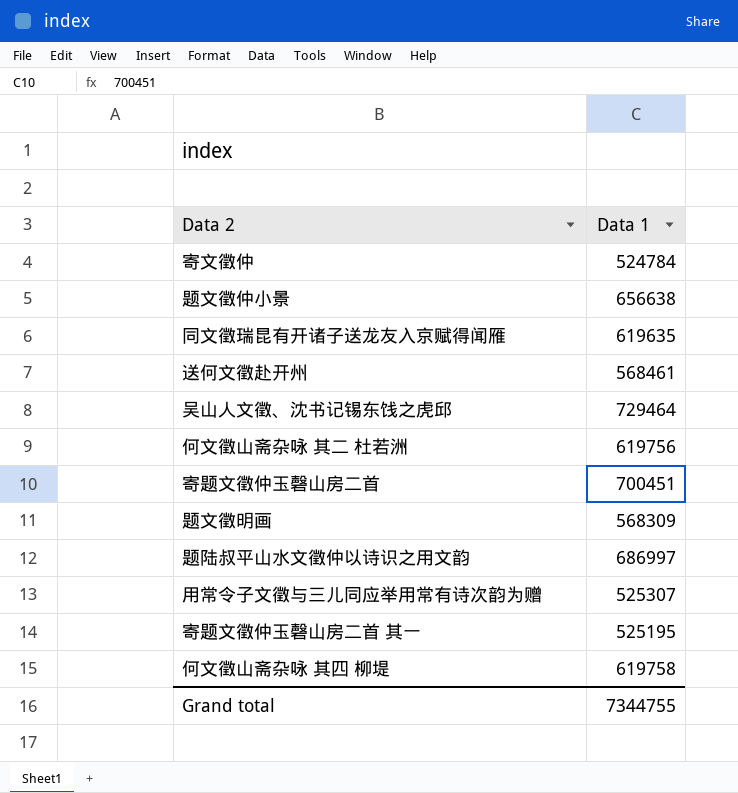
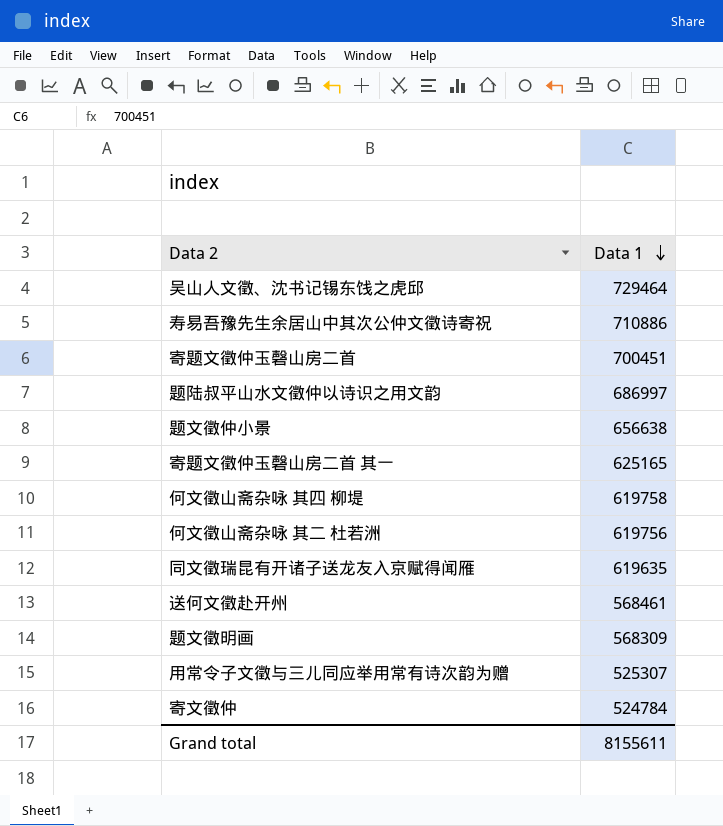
row order: none -> Data 1 descending
row 寿易吾豫先生余居山中其次公仲文徵诗寄祝: none -> 710886
寄题文徵仲玉磬山房二首 其一 | Data 1: 525195 -> 625165
Grand total | Data 1: 7344755 -> 8155611

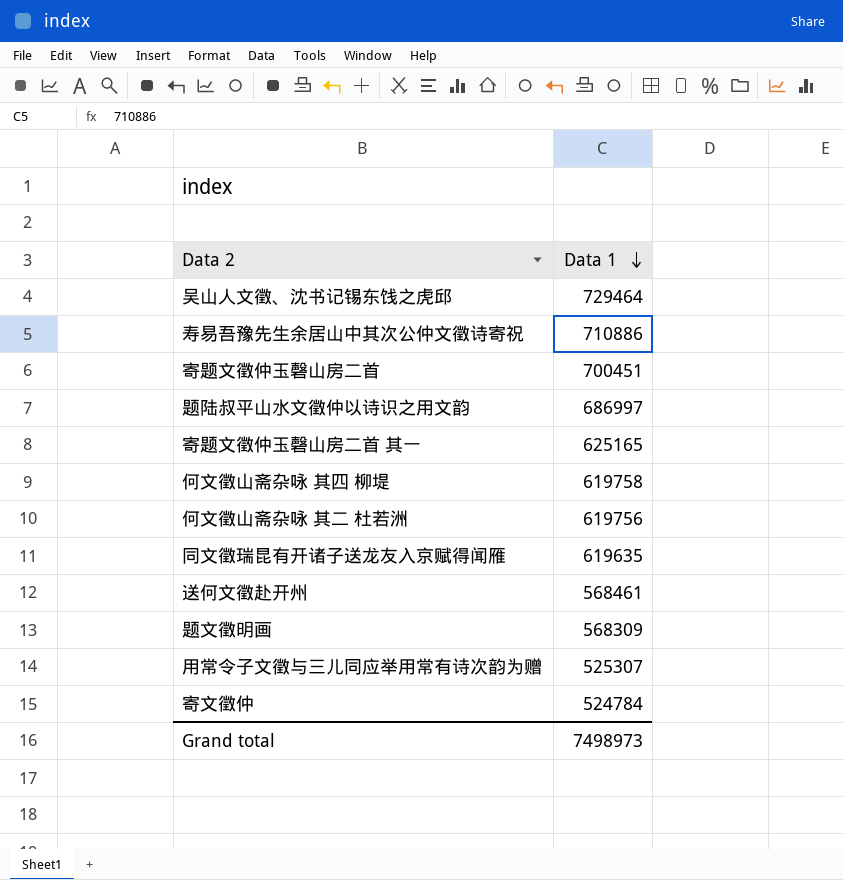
row 题文徵仲小景: 656638 -> none
Grand total | Data 1: 8155611 -> 7498973

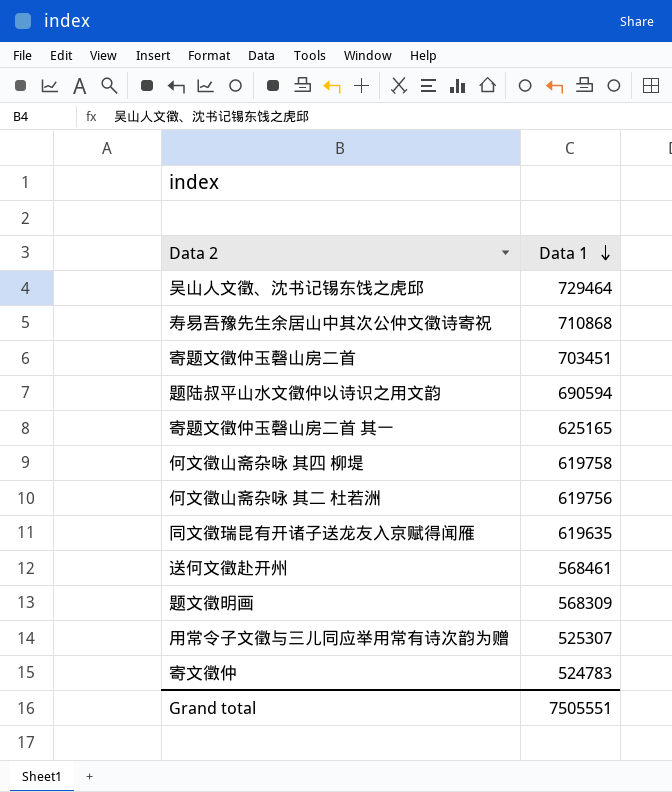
寿易吾豫先生余居山中其次公仲文徵诗寄祝 | Data 1: 710886 -> 710868
寄题文徵仲玉磬山房二首 | Data 1: 700451 -> 703451
题陆叔平山水文徵仲以诗识之用文韵 | Data 1: 686997 -> 690594
寄文徵仲 | Data 1: 524784 -> 524783
Grand total | Data 1: 7498973 -> 7505551

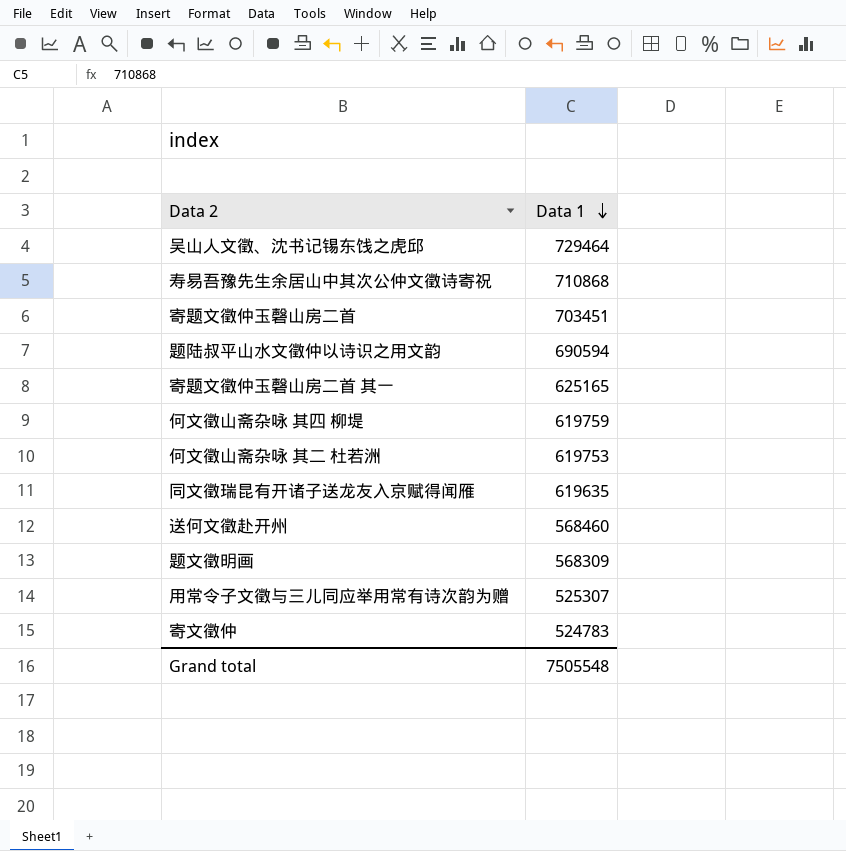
何文徵山斋杂咏 其四 柳堤 | Data 1: 619758 -> 619759
何文徵山斋杂咏 其二 杜若洲 | Data 1: 619756 -> 619753
送何文徵赴开州 | Data 1: 568461 -> 568460
Grand total | Data 1: 7505551 -> 7505548

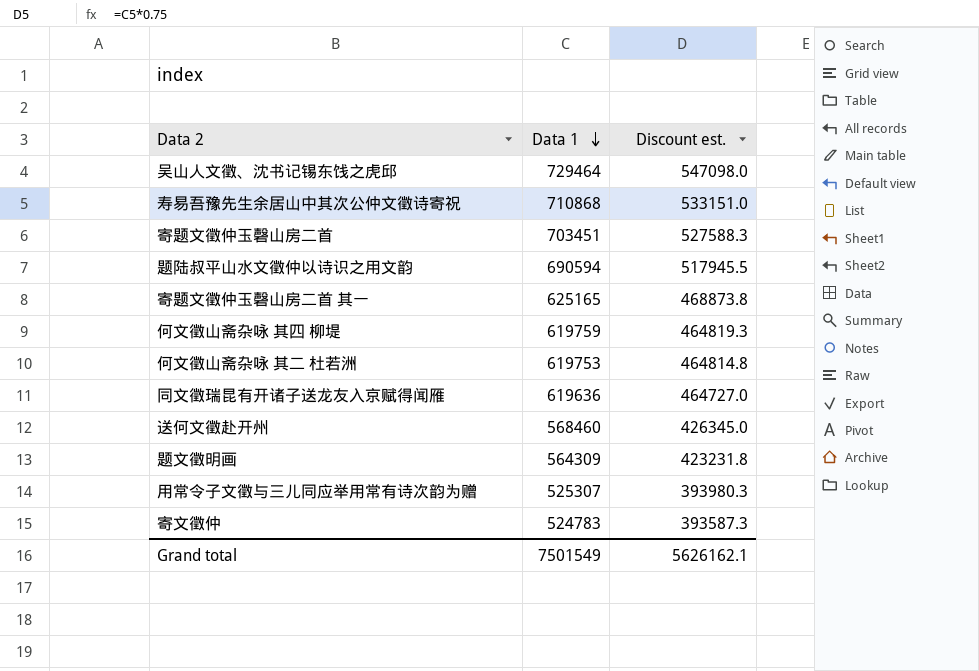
column Discount est. | formula: none -> [Data 1] * 0.75
同文徵瑞昆有开诸子送龙友入京赋得闻雁 | Data 1: 619635 -> 619636
题文徵明画 | Data 1: 568309 -> 564309
Grand total | Data 1: 7505548 -> 7501549

